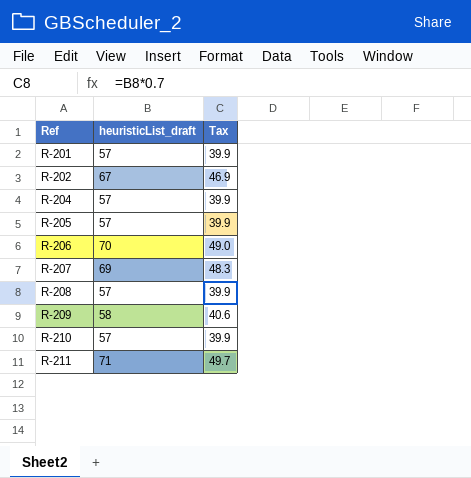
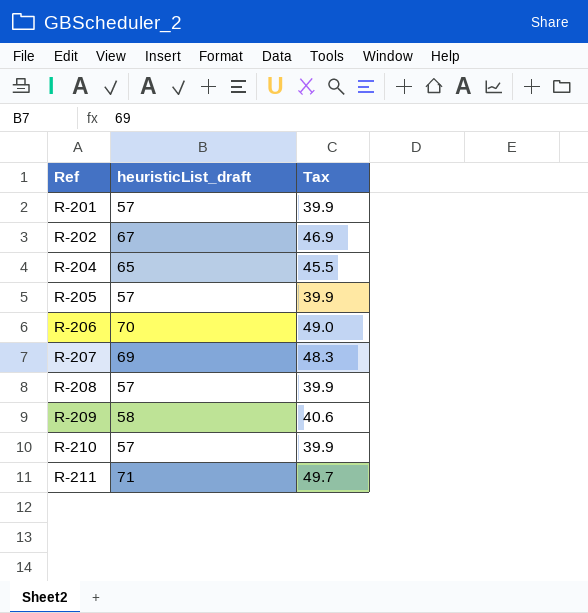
R-204 | heuristicList_draft: 57 -> 65
R-204 | Tax: 39.9 -> 45.5

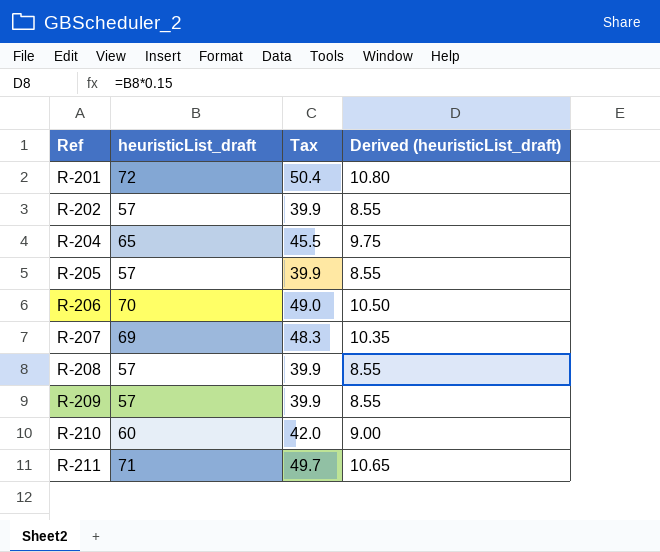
column Derived (heuristicList_draft) | formula: none -> [heuristicList_draft] * 0.15
R-201 | heuristicList_draft: 57 -> 72
R-201 | Tax: 39.9 -> 50.4
R-202 | heuristicList_draft: 67 -> 57
R-202 | Tax: 46.9 -> 39.9
R-209 | heuristicList_draft: 58 -> 57
R-209 | Tax: 40.6 -> 39.9
R-210 | heuristicList_draft: 57 -> 60
R-210 | Tax: 39.9 -> 42.0

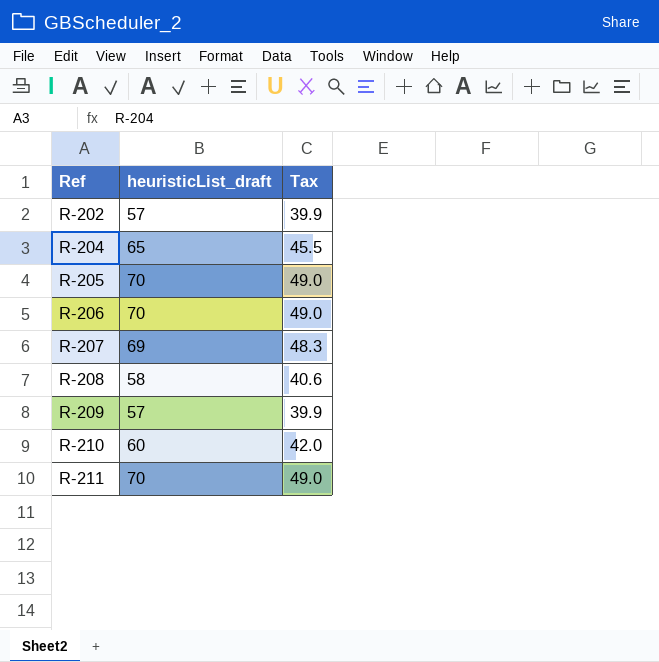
column Derived (heuristicList_draft) | formula: [heuristicList_draft] * 0.15 -> none
row R-201: 72 | 50.4 | 10.80 -> none
R-205 | heuristicList_draft: 57 -> 70
R-205 | Tax: 39.9 -> 49.0
R-208 | heuristicList_draft: 57 -> 58
R-208 | Tax: 39.9 -> 40.6
R-211 | heuristicList_draft: 71 -> 70
R-211 | Tax: 49.7 -> 49.0

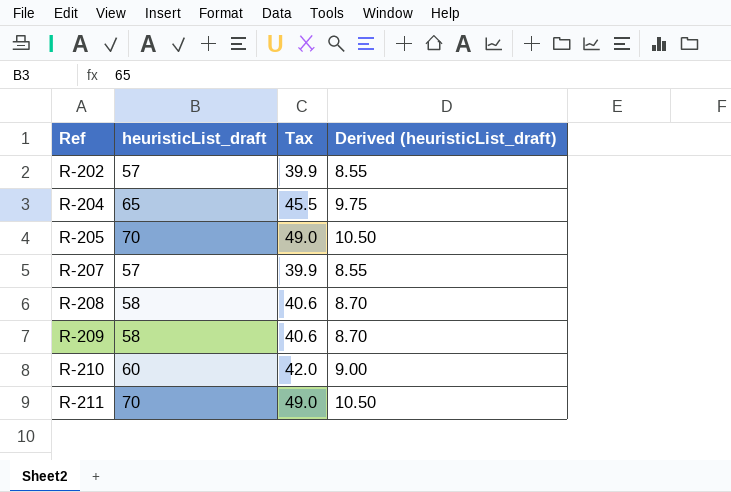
column Derived (heuristicList_draft) | formula: none -> [heuristicList_draft] * 0.15
row R-206: 70 | 49.0 -> none
R-207 | heuristicList_draft: 69 -> 57
R-207 | Tax: 48.3 -> 39.9
R-209 | heuristicList_draft: 57 -> 58
R-209 | Tax: 39.9 -> 40.6

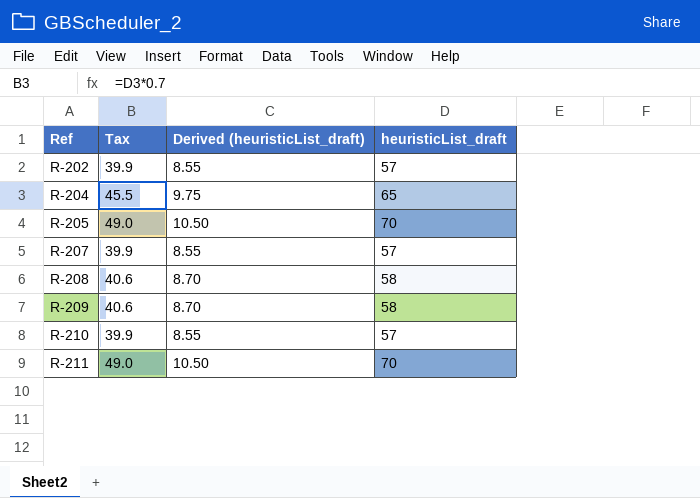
column heuristicList_draft | position: 2 -> 4
R-210 | Tax: 42.0 -> 39.9
R-210 | Derived (heuristicList_draft): 9.00 -> 8.55
R-210 | heuristicList_draft: 60 -> 57

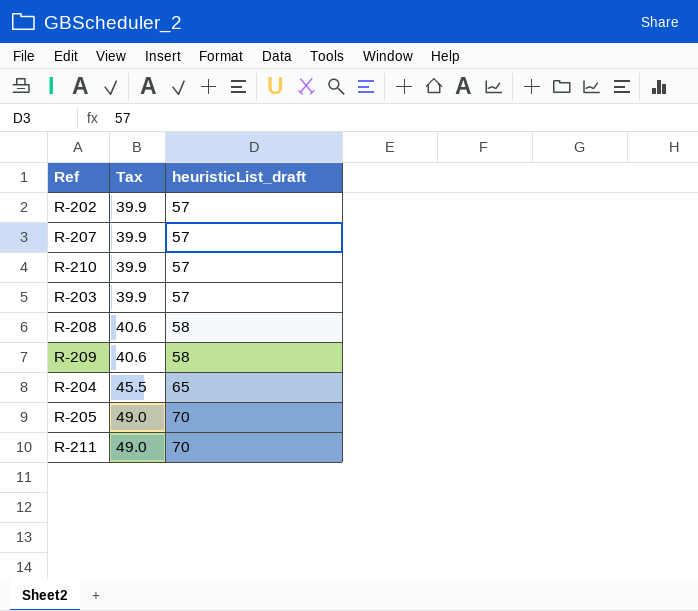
row order: Ref ascending -> Tax ascending
column Derived (heuristicList_draft) | formula: [heuristicList_draft] * 0.15 -> none
row R-203: none -> 39.9 | 57

